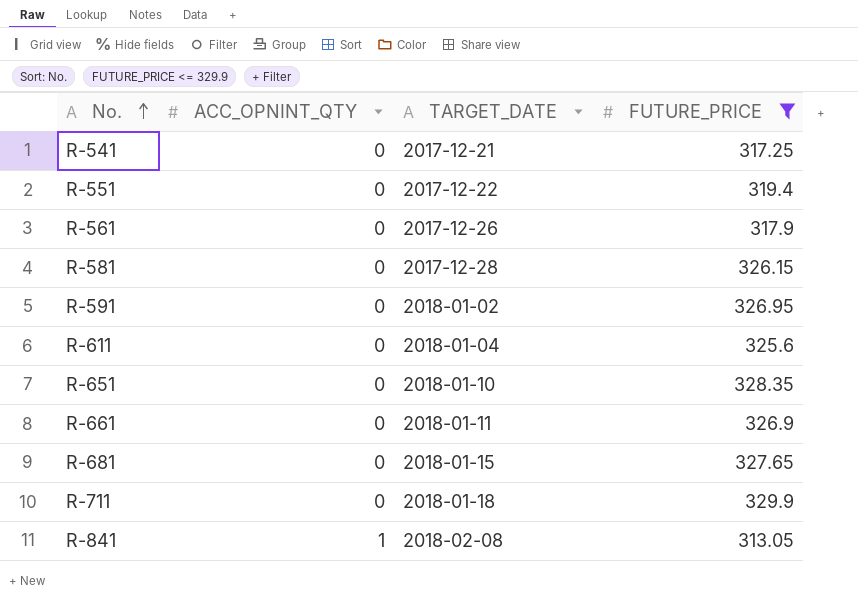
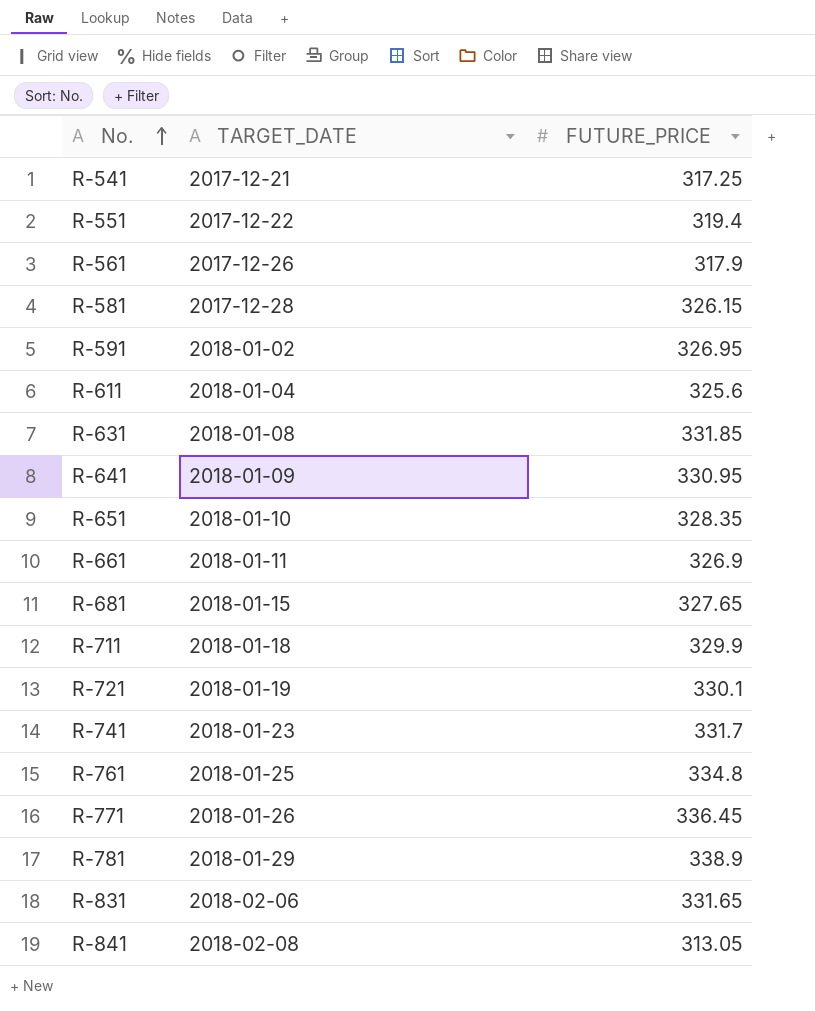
filter: FUTURE_PRICE <= 329.9 -> none
column ACC_OPNINT_QTY | position: 2 -> none

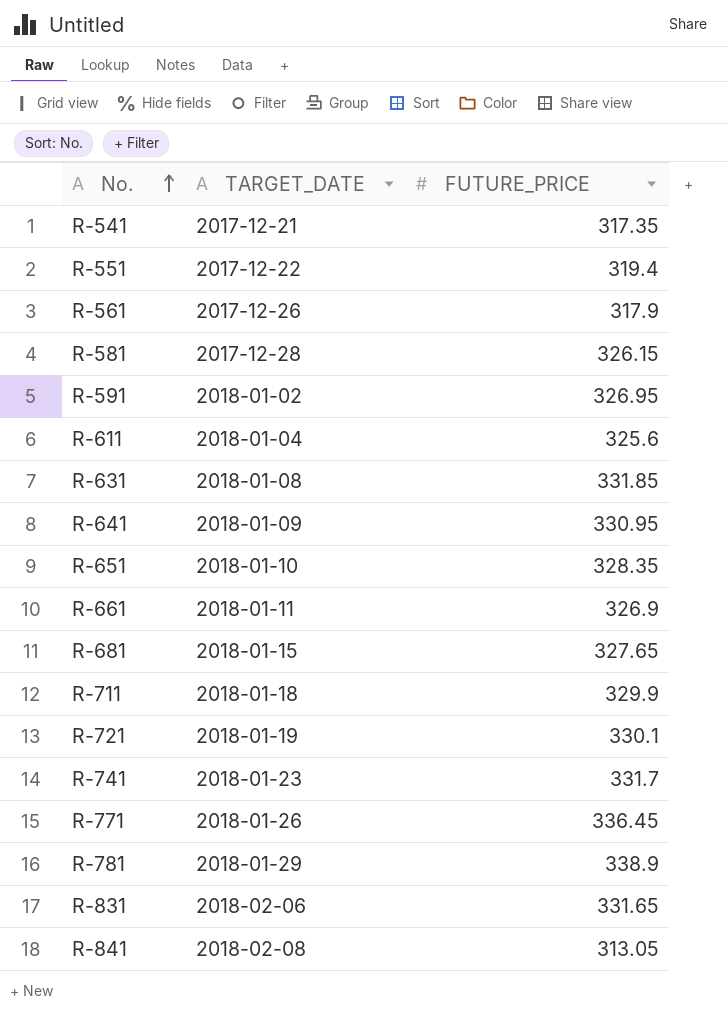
row R-761: 2018-01-25 | 334.8 -> none
R-541 | FUTURE_PRICE: 317.25 -> 317.35

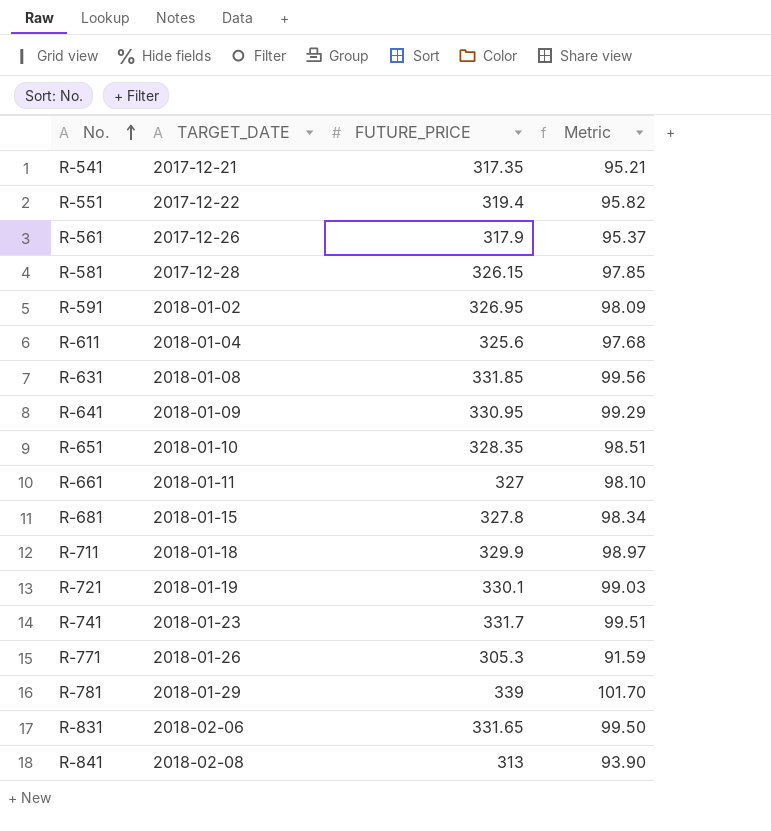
column Metric | formula: none -> [FUTURE_PRICE] * 0.3
R-661 | FUTURE_PRICE: 326.9 -> 327
R-681 | FUTURE_PRICE: 327.65 -> 327.8
R-771 | FUTURE_PRICE: 336.45 -> 305.3
R-781 | FUTURE_PRICE: 338.9 -> 339
R-841 | FUTURE_PRICE: 313.05 -> 313

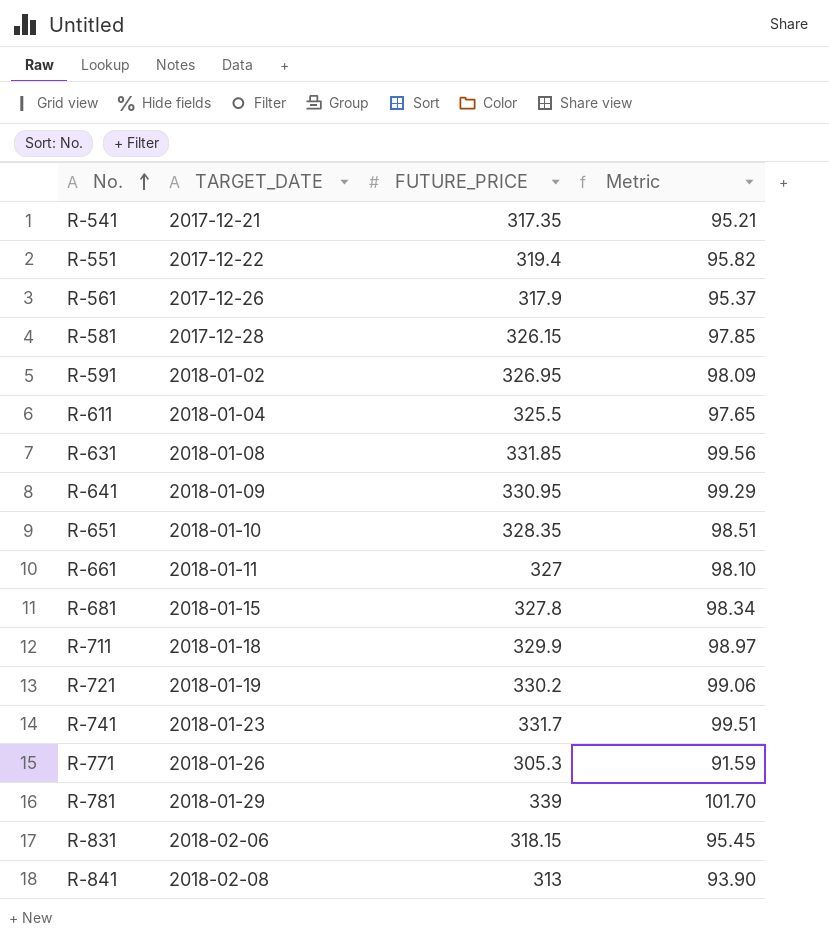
R-611 | FUTURE_PRICE: 325.6 -> 325.5
R-611 | Metric: 97.68 -> 97.65
R-721 | FUTURE_PRICE: 330.1 -> 330.2
R-721 | Metric: 99.03 -> 99.06
R-831 | FUTURE_PRICE: 331.65 -> 318.15
R-831 | Metric: 99.50 -> 95.45

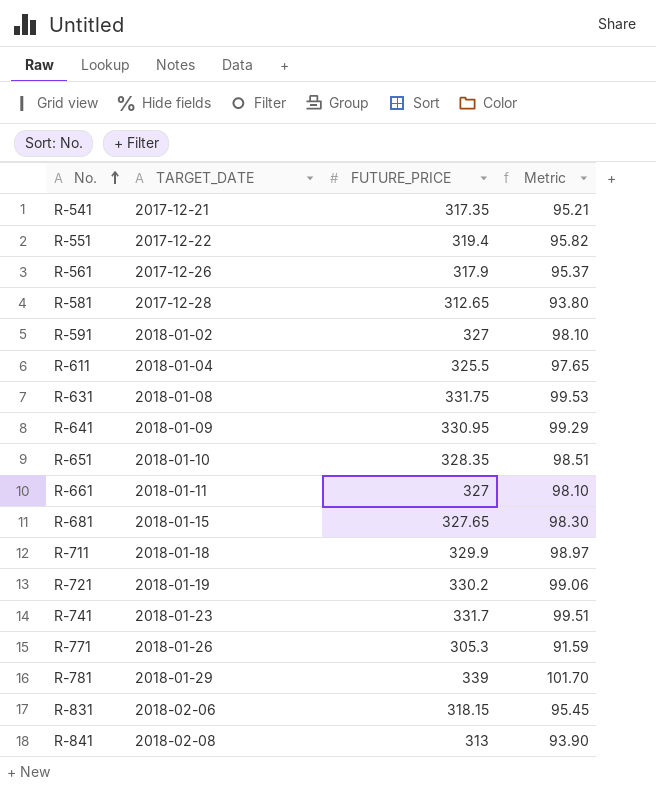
R-581 | FUTURE_PRICE: 326.15 -> 312.65
R-581 | Metric: 97.85 -> 93.80
R-591 | FUTURE_PRICE: 326.95 -> 327
R-591 | Metric: 98.09 -> 98.10
R-631 | FUTURE_PRICE: 331.85 -> 331.75
R-631 | Metric: 99.56 -> 99.53
R-681 | FUTURE_PRICE: 327.8 -> 327.65
R-681 | Metric: 98.34 -> 98.30

